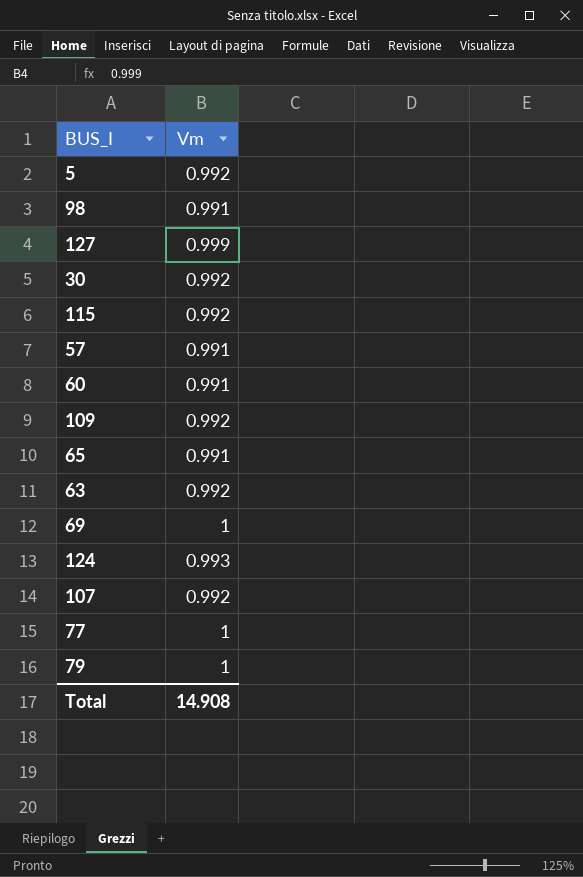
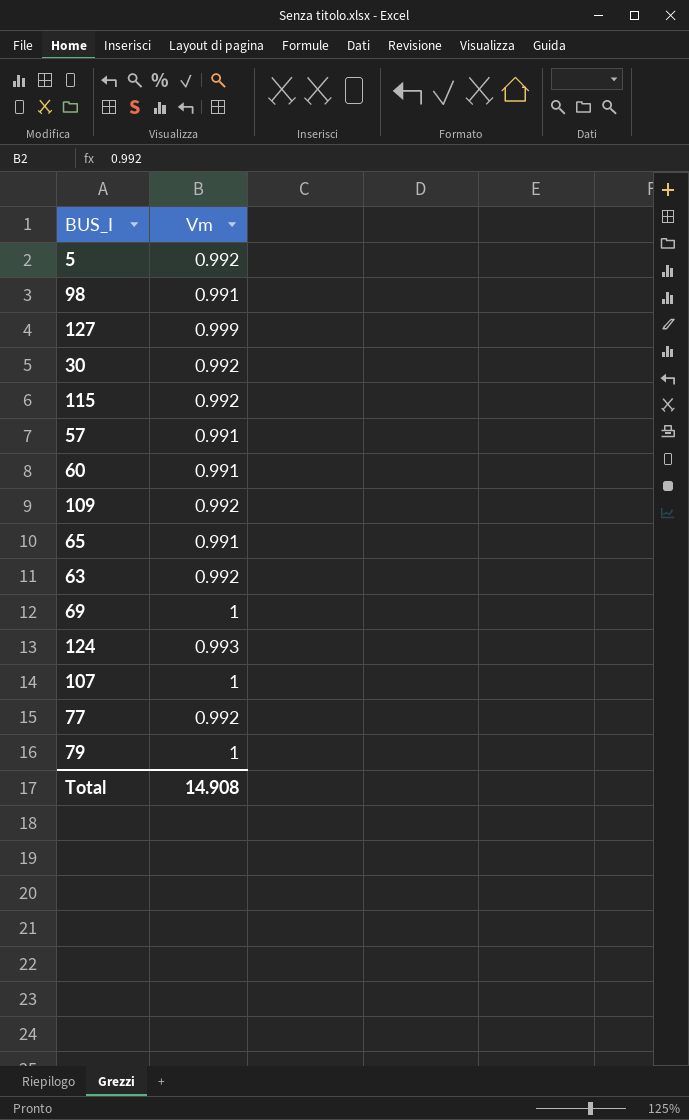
107 | Vm: 0.992 -> 1
77 | Vm: 1 -> 0.992

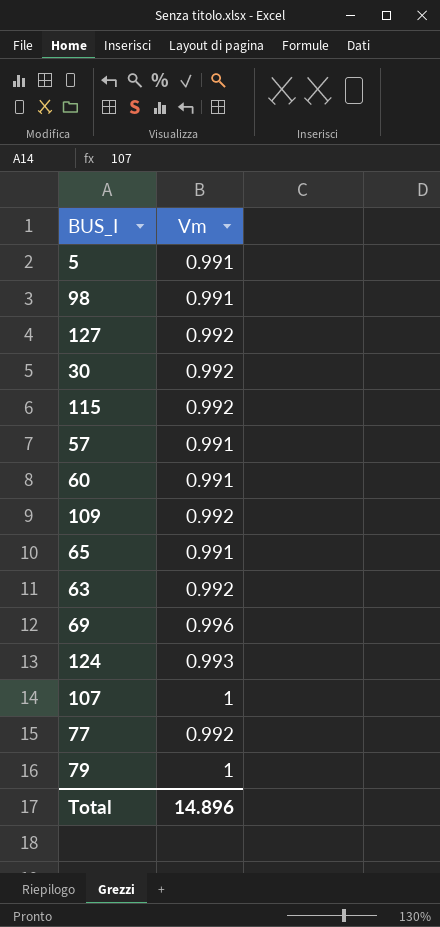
5 | Vm: 0.992 -> 0.991
127 | Vm: 0.999 -> 0.992
69 | Vm: 1 -> 0.996
Total | Vm: 14.908 -> 14.896

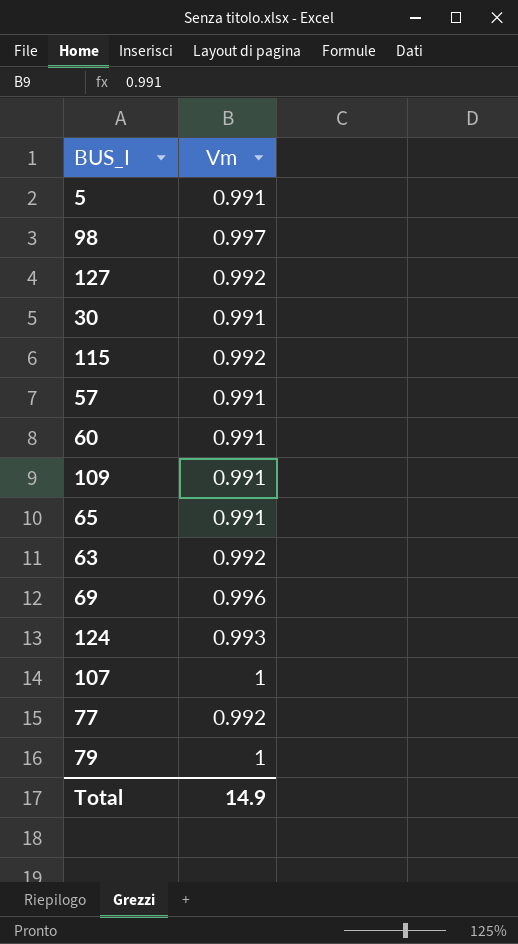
98 | Vm: 0.991 -> 0.997
30 | Vm: 0.992 -> 0.991
109 | Vm: 0.992 -> 0.991
Total | Vm: 14.896 -> 14.9

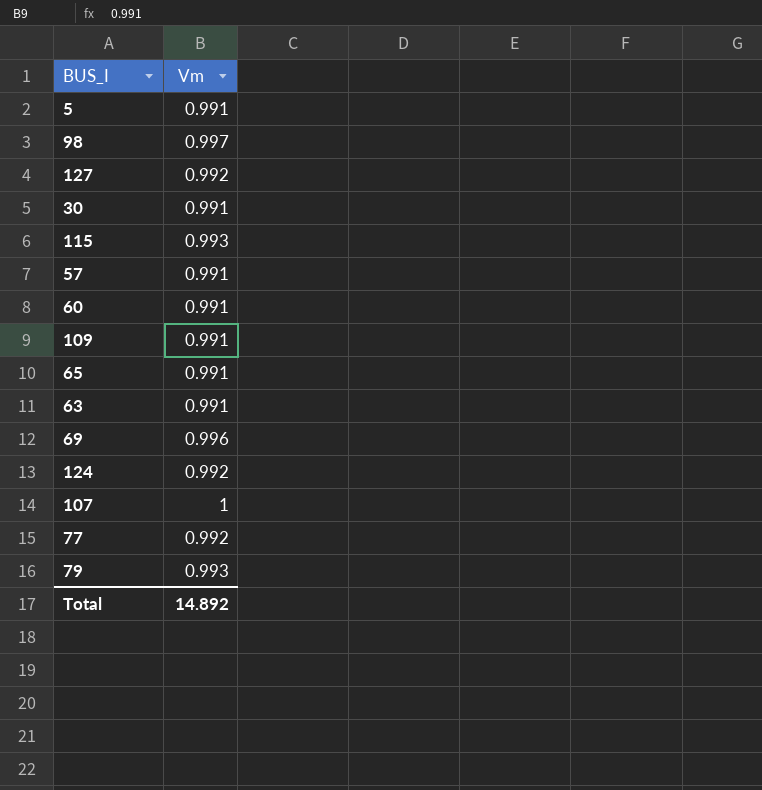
115 | Vm: 0.992 -> 0.993
63 | Vm: 0.992 -> 0.991
124 | Vm: 0.993 -> 0.992
79 | Vm: 1 -> 0.993
Total | Vm: 14.9 -> 14.892

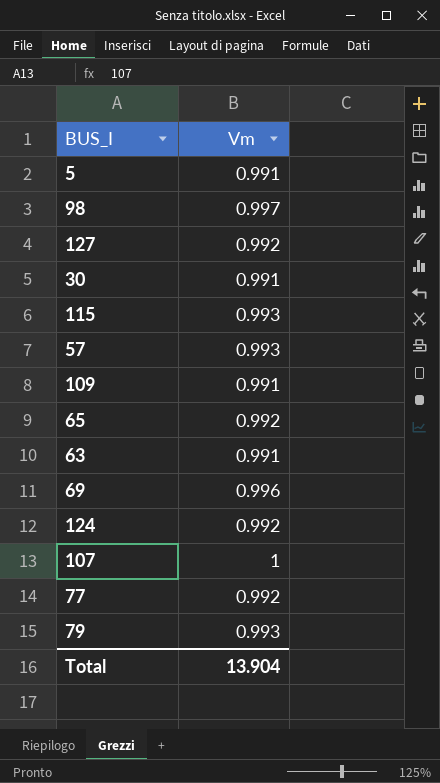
row 60: 0.991 -> none
57 | Vm: 0.991 -> 0.993
65 | Vm: 0.991 -> 0.992
Total | Vm: 14.892 -> 13.904

